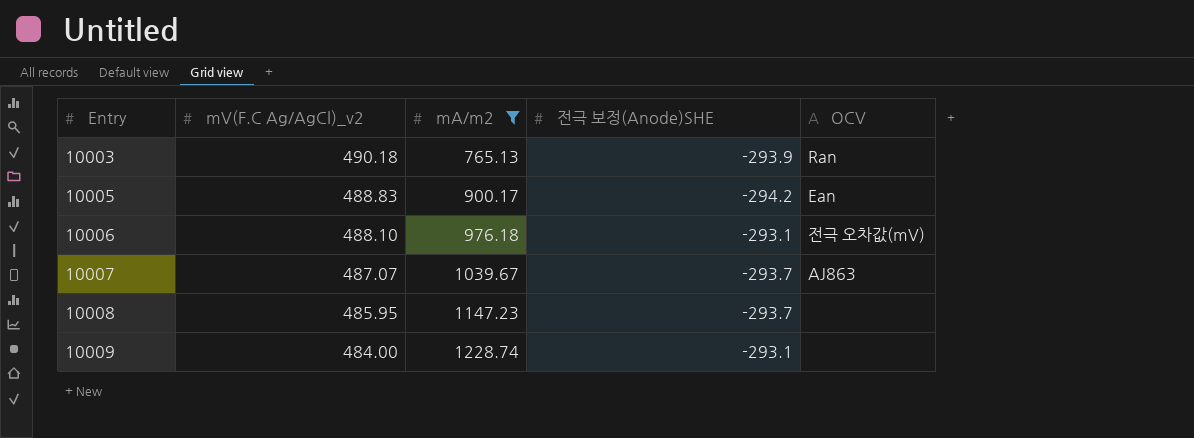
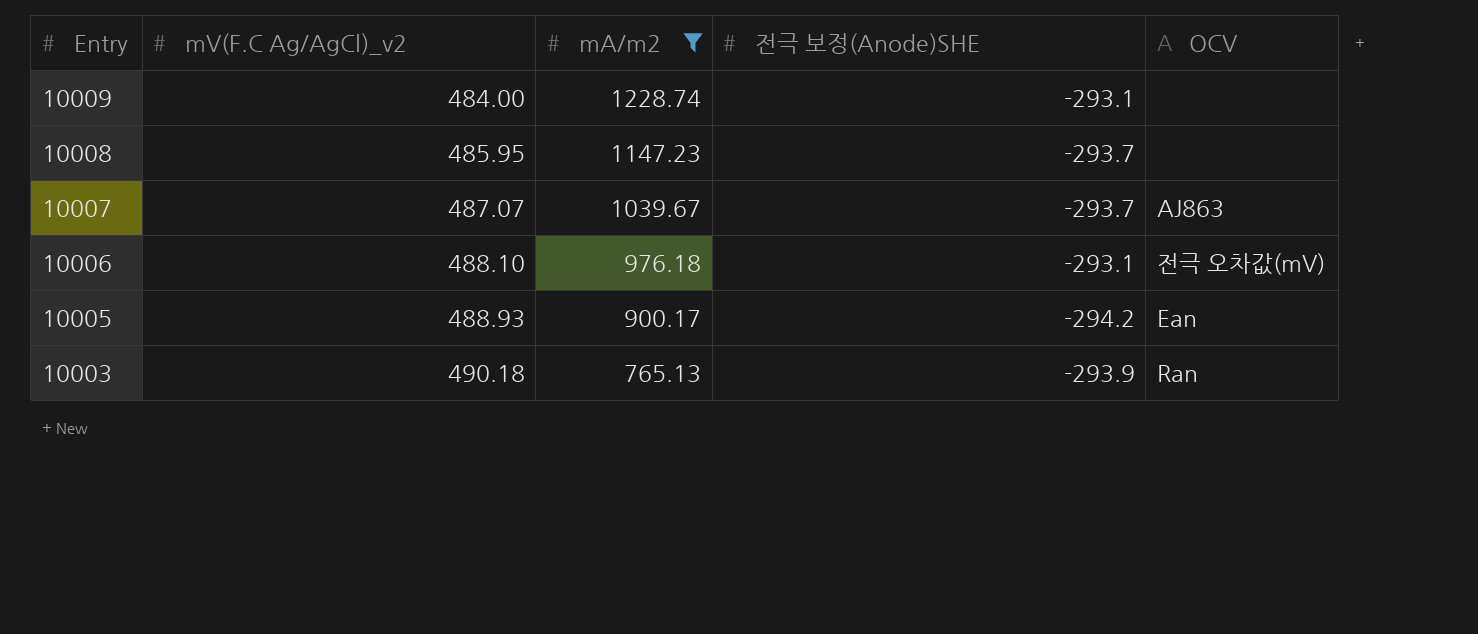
row order: Entry ascending -> Entry descending
10005 | mV(F.C Ag/AgCl)_v2: 488.83 -> 488.93

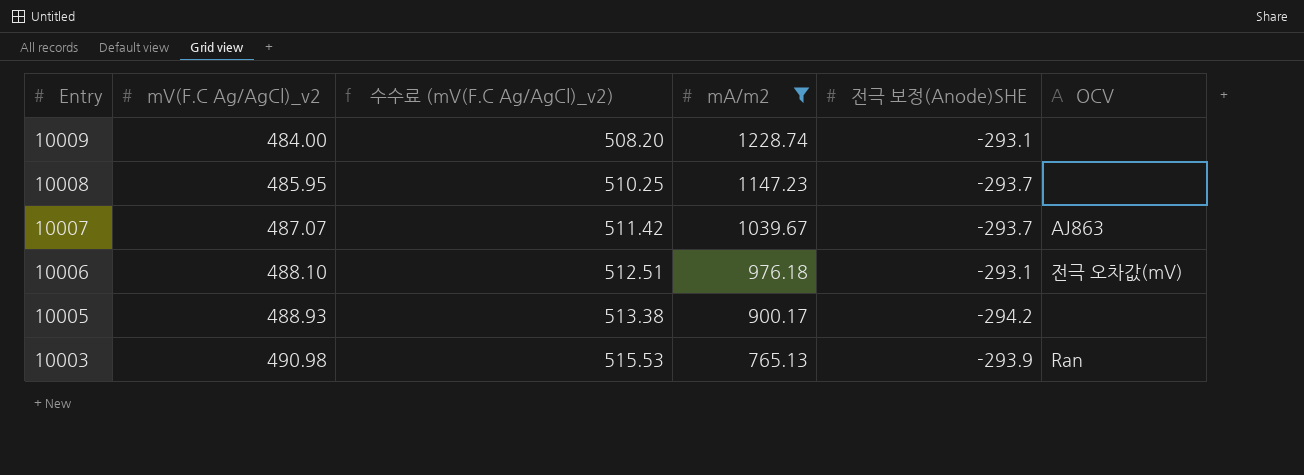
column 수수료 (mV(F.C Ag/AgCl)_v2) | formula: none -> [mV(F.C Ag/AgCl)_v2] * 1.05
10005 | OCV: Ean -> none
10003 | mV(F.C Ag/AgCl)_v2: 490.18 -> 490.98

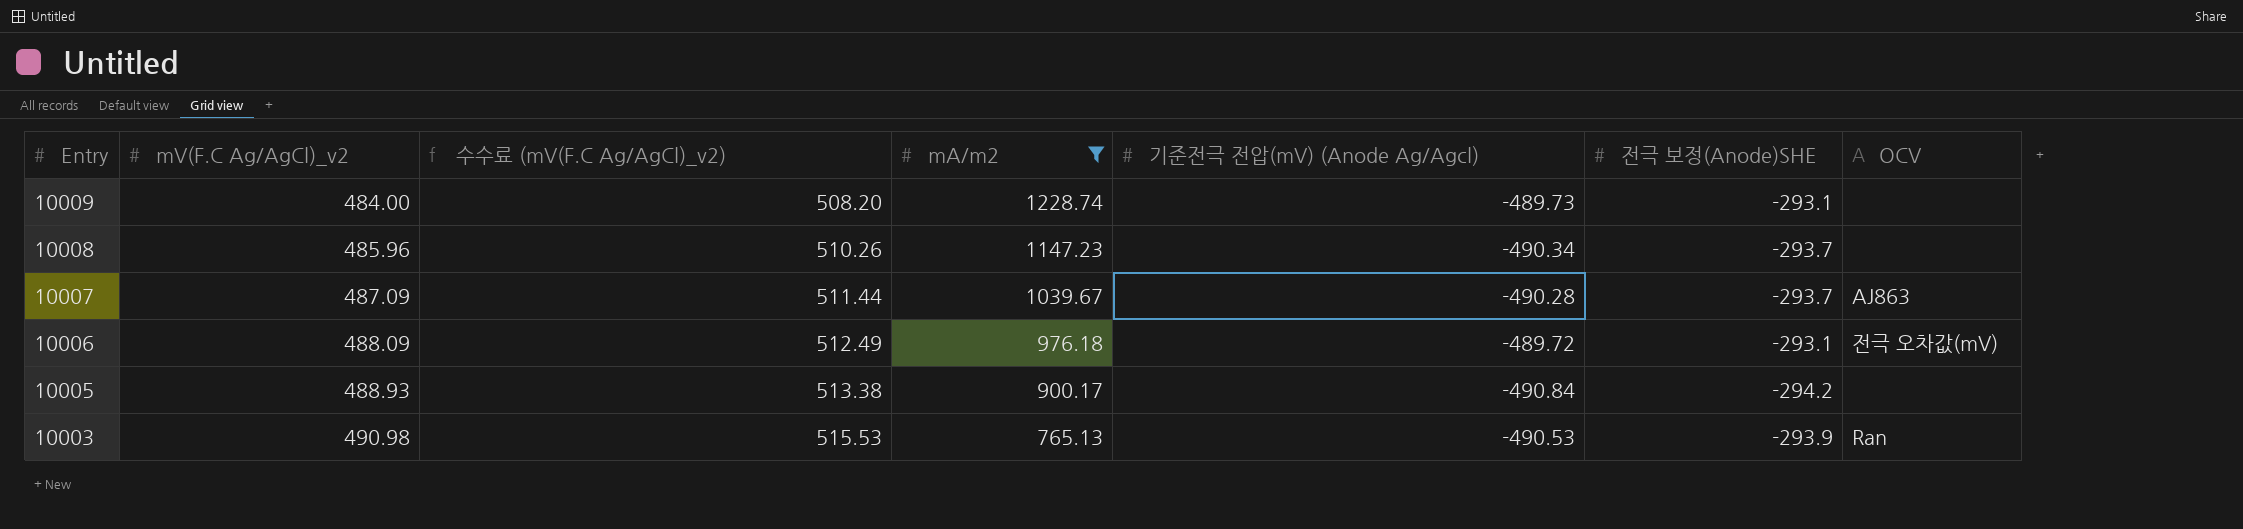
column 기준전극 전압(mV) (Anode Ag/Agcl) | position: none -> 5
10008 | mV(F.C Ag/AgCl)_v2: 485.95 -> 485.96
10008 | 수수료 (mV(F.C Ag/AgCl)_v2): 510.25 -> 510.26
10007 | mV(F.C Ag/AgCl)_v2: 487.07 -> 487.09
10007 | 수수료 (mV(F.C Ag/AgCl)_v2): 511.42 -> 511.44
10006 | mV(F.C Ag/AgCl)_v2: 488.10 -> 488.09
10006 | 수수료 (mV(F.C Ag/AgCl)_v2): 512.51 -> 512.49

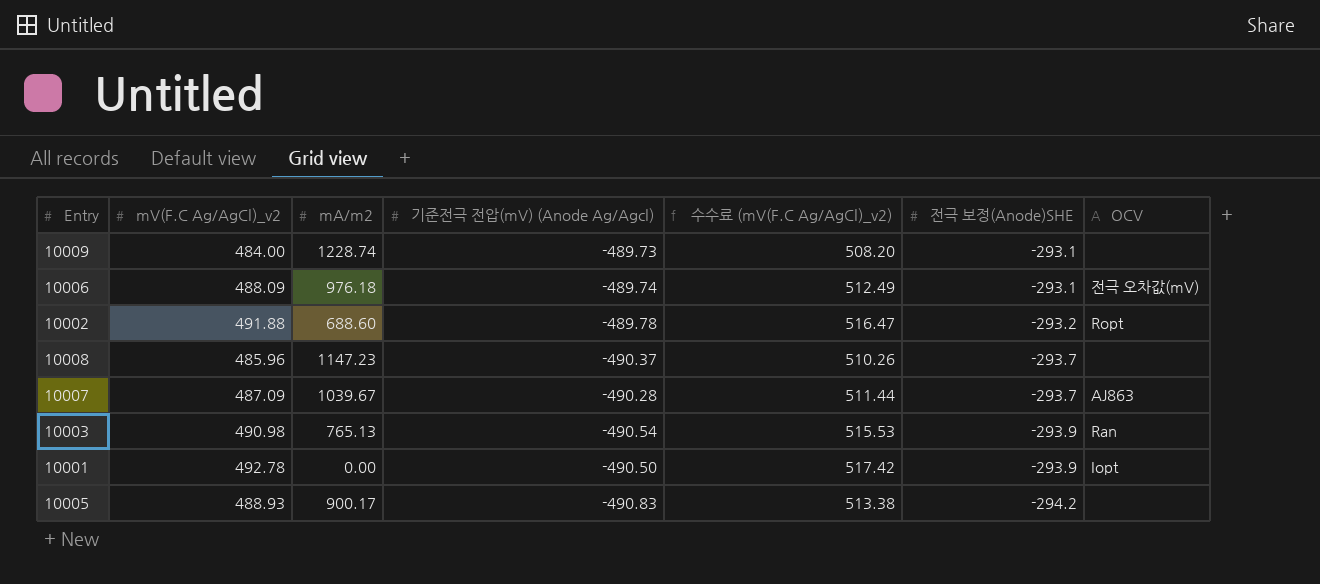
filter: mA/m2 >= 765.13 -> none
row order: Entry descending -> 전극 보정(Anode)SHE descending
column 수수료 (mV(F.C Ag/AgCl)_v2) | position: 3 -> 5
10006 | 기준전극 전압(mV) (Anode Ag/Agcl): -489.72 -> -489.74
10008 | 기준전극 전압(mV) (Anode Ag/Agcl): -490.34 -> -490.37
10003 | 기준전극 전압(mV) (Anode Ag/Agcl): -490.53 -> -490.54
10005 | 기준전극 전압(mV) (Anode Ag/Agcl): -490.84 -> -490.83

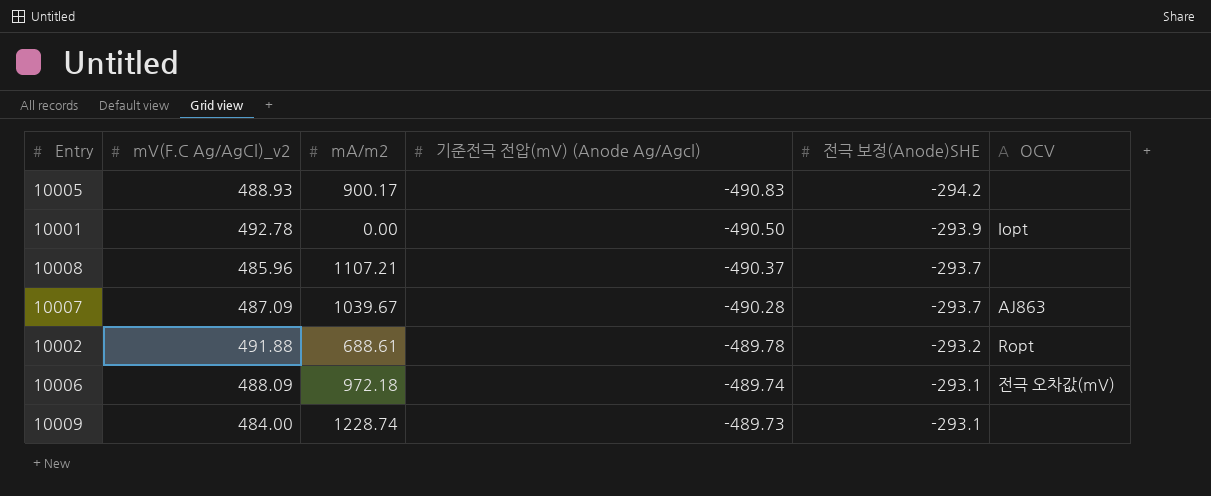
row order: 전극 보정(Anode)SHE descending -> 기준전극 전압(mV) (Anode Ag/Agcl) ascending
column 수수료 (mV(F.C Ag/AgCl)_v2) | formula: [mV(F.C Ag/AgCl)_v2] * 1.05 -> none
row 10003: 490.98 | 765.13 | -490.54 | 515.53 | -293.9 | Ran -> none
10008 | mA/m2: 1147.23 -> 1107.21
10002 | mA/m2: 688.60 -> 688.61
10006 | mA/m2: 976.18 -> 972.18

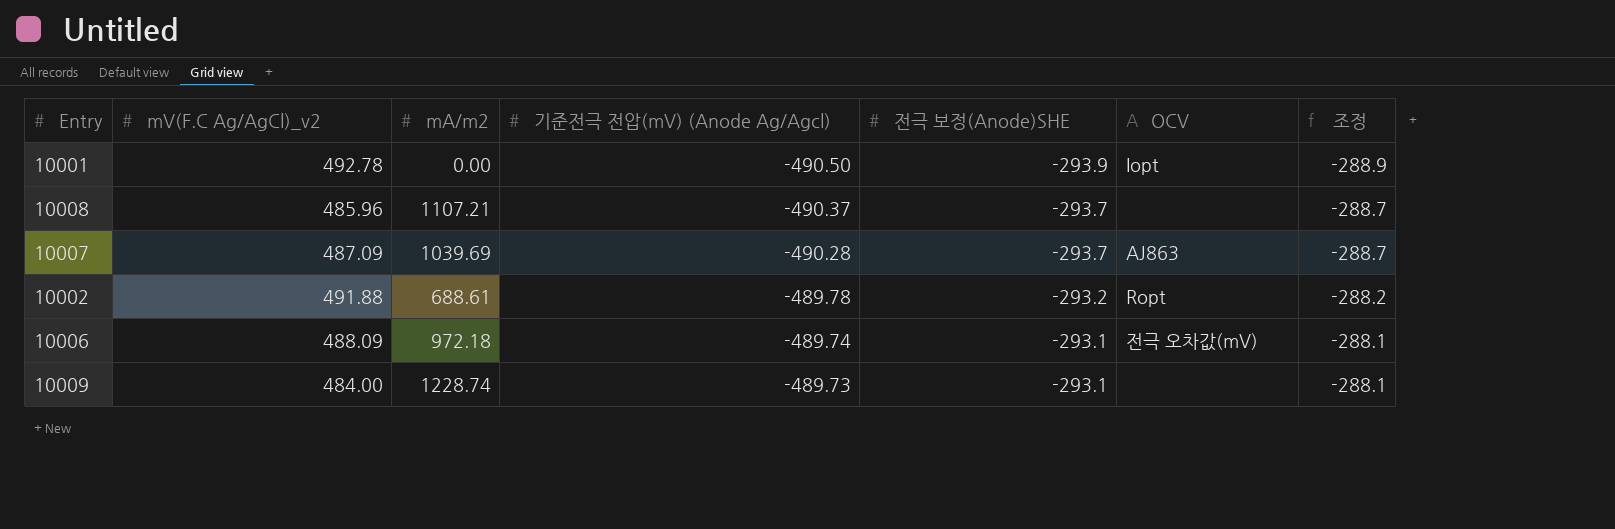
column 조정 | formula: none -> [전극 보정(Anode)SHE] + 5
row 10005: 488.93 | 900.17 | -490.83 | -294.2 | none -> none
10007 | mA/m2: 1039.67 -> 1039.69

